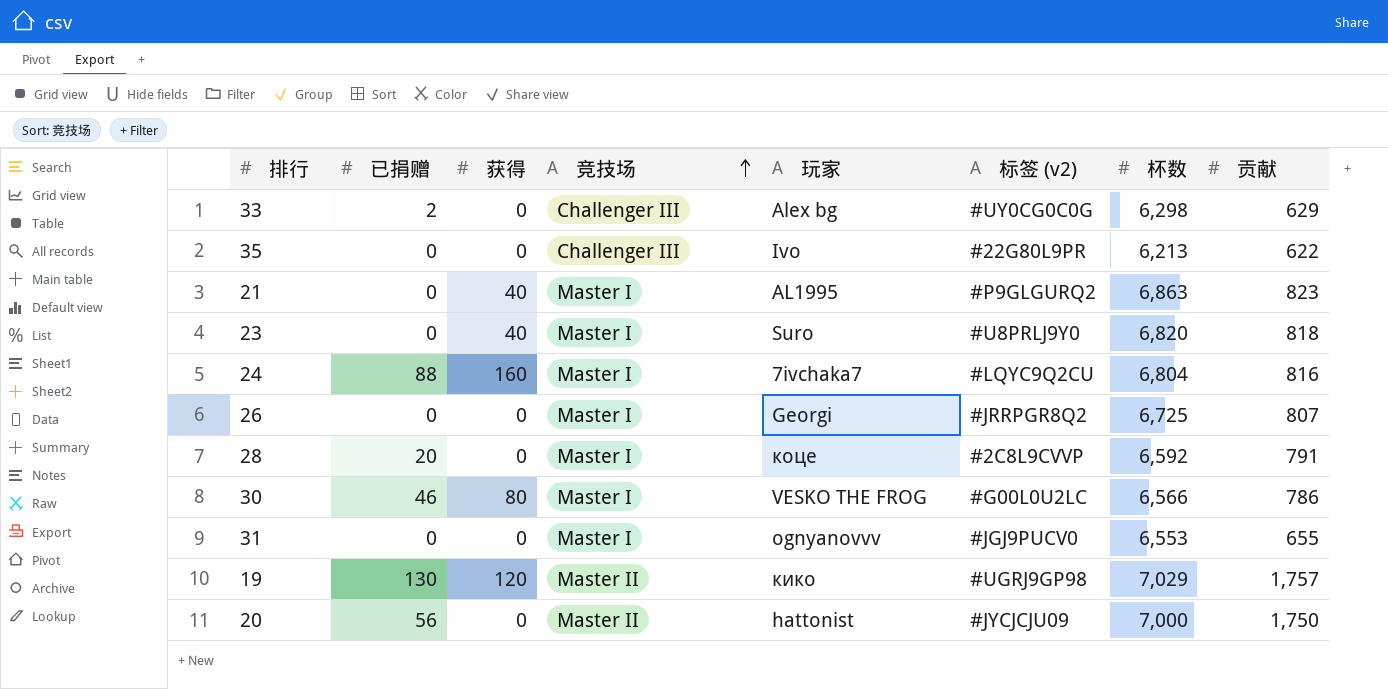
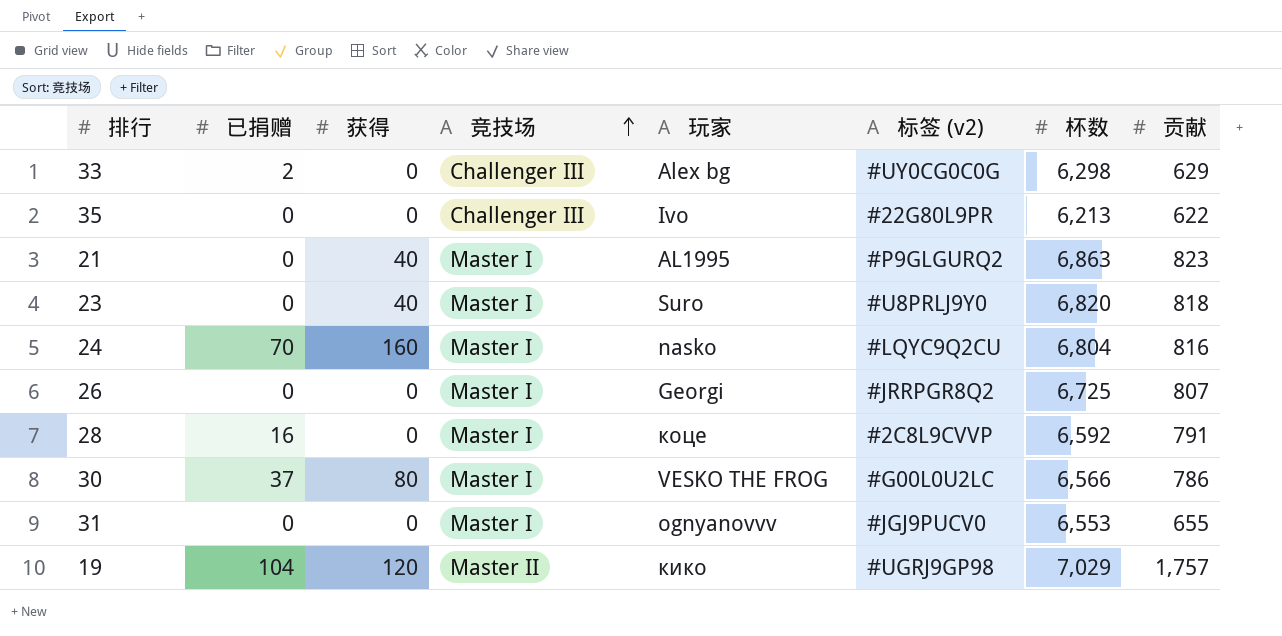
row 20: 56 | 0 | Master II | hattonist | #JYCJCJU09 | 7,000 | 1,750 -> none
24 | 已捐赠: 88 -> 70
24 | 玩家: 7ivchaka7 -> nasko
28 | 已捐赠: 20 -> 16
30 | 已捐赠: 46 -> 37
19 | 已捐赠: 130 -> 104

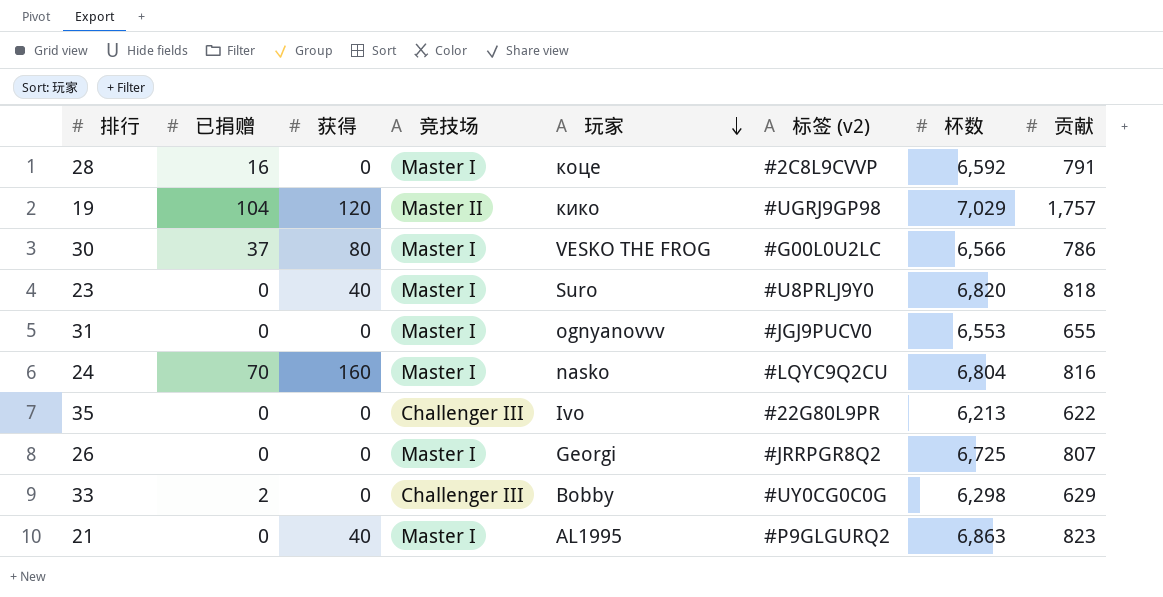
row order: 竞技场 ascending -> 玩家 descending
33 | 玩家: Alex bg -> Bobby

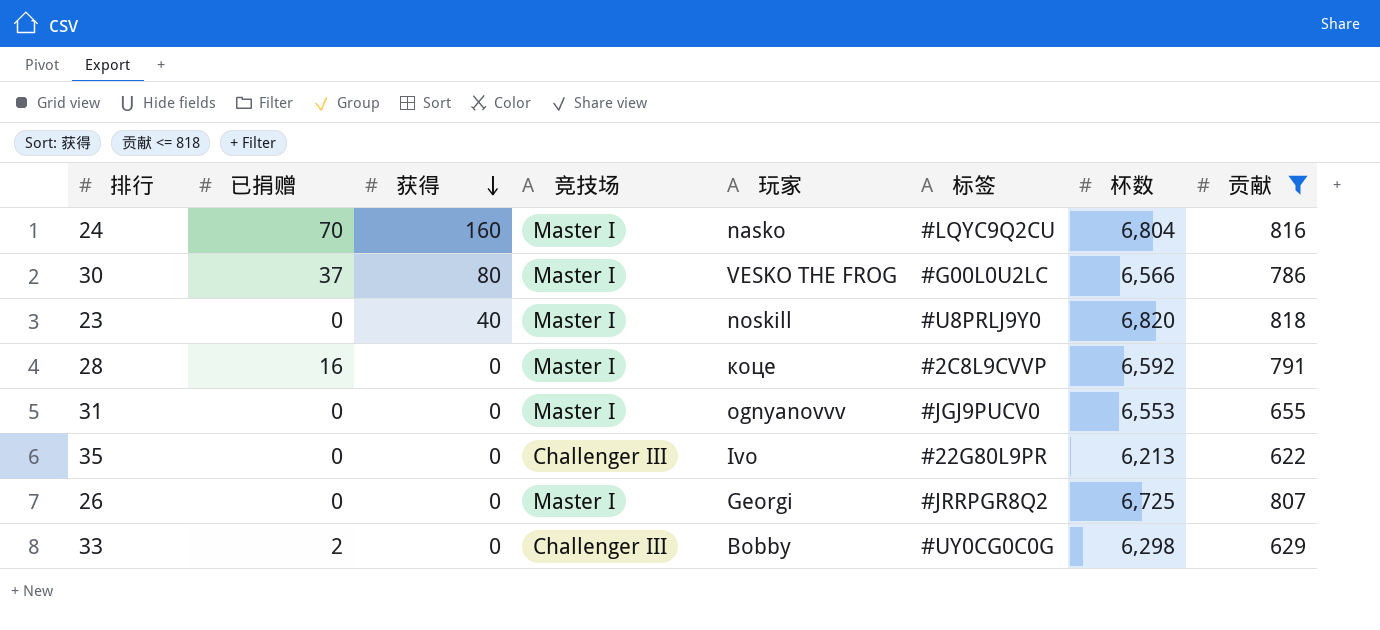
filter: none -> 贡献 <= 818
row order: 玩家 descending -> 获得 descending
column name: 标签 (v2) -> 标签
23 | 玩家: Suro -> noskill

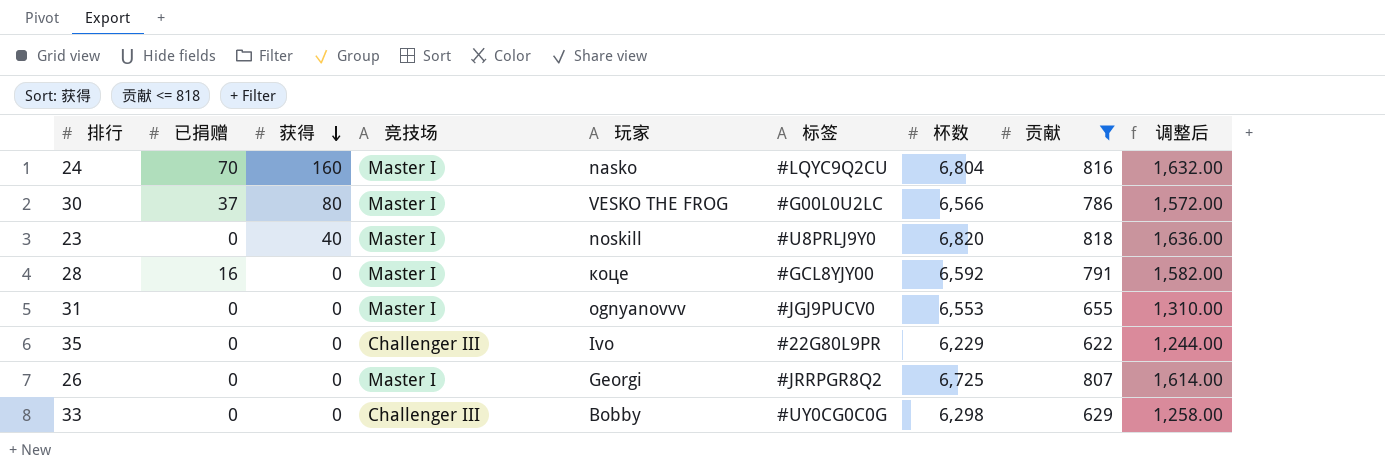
column 调整后 | formula: none -> [贡献] * 2
28 | 标签: #2C8L9CVVP -> #GCL8YJY00
35 | 杯数: 6,213 -> 6,229
33 | 已捐赠: 2 -> 0

